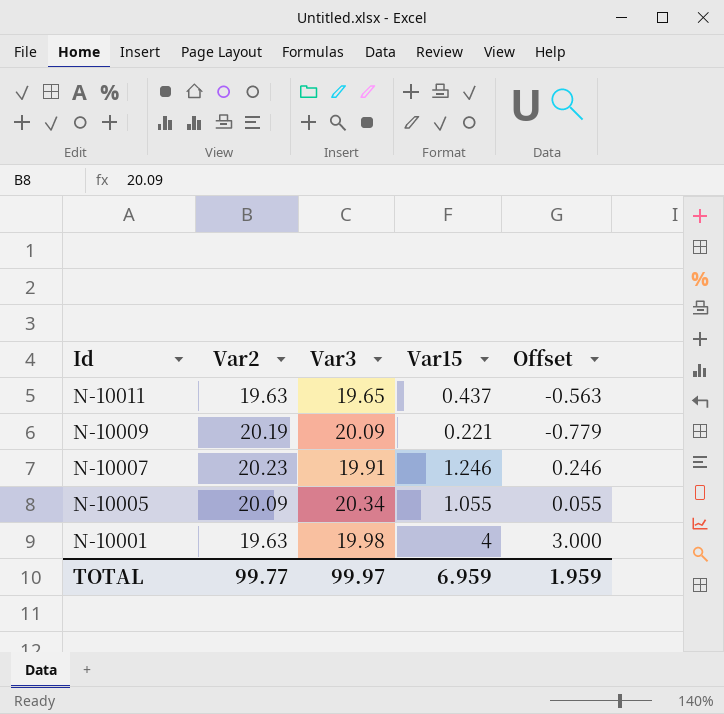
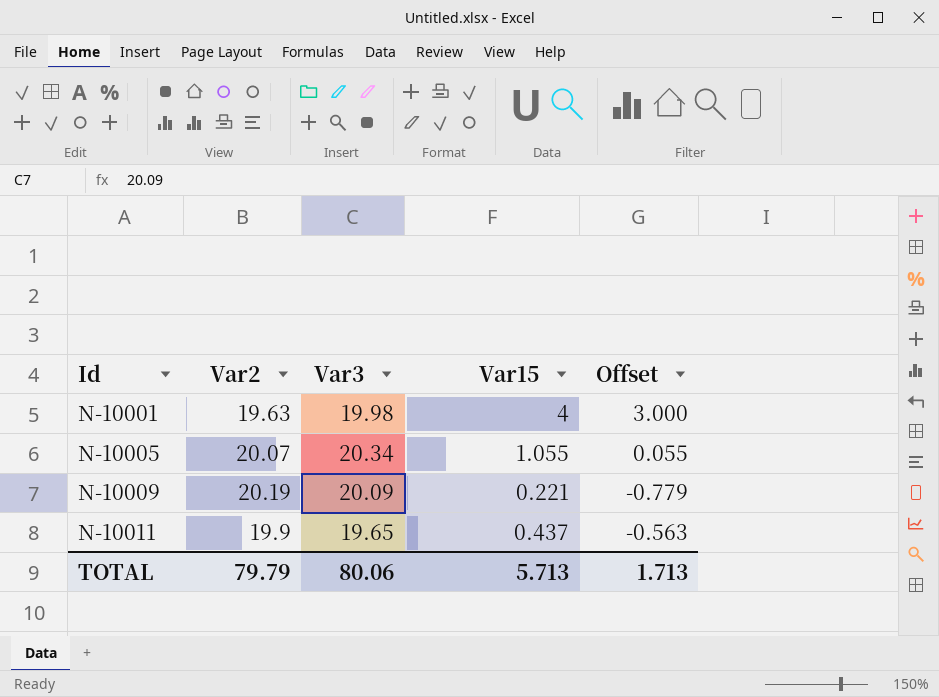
row order: Id descending -> Id ascending
row N-10007: 20.23 | 19.91 | 1.246 | 0.246 -> none
N-10005 | Var2: 20.09 -> 20.07
N-10011 | Var2: 19.63 -> 19.9
TOTAL | Var2: 99.77 -> 79.79
TOTAL | Var3: 99.97 -> 80.06
TOTAL | Var15: 6.959 -> 5.713
TOTAL | Offset: 1.959 -> 1.713

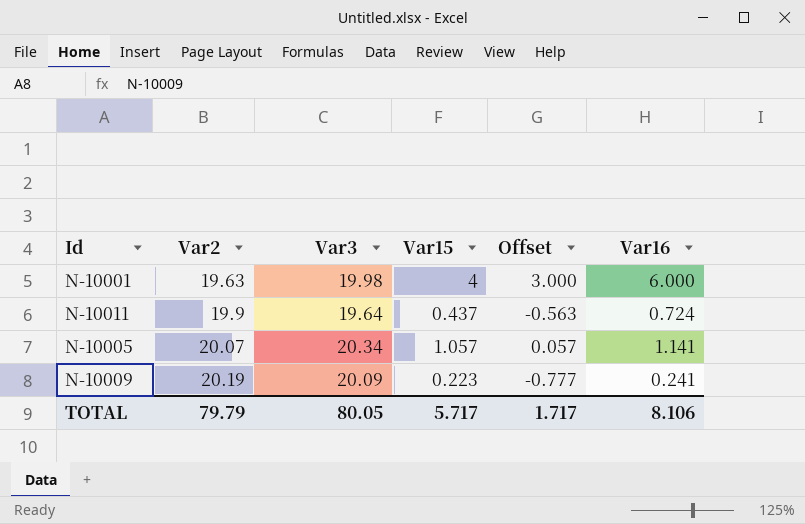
row order: Id ascending -> Var2 ascending
column Var16 | position: none -> 6
N-10011 | Var3: 19.65 -> 19.64
N-10005 | Var15: 1.055 -> 1.057
N-10005 | Offset: 0.055 -> 0.057
N-10009 | Var15: 0.221 -> 0.223
N-10009 | Offset: -0.779 -> -0.777
TOTAL | Var3: 80.06 -> 80.05
TOTAL | Var15: 5.713 -> 5.717
TOTAL | Offset: 1.713 -> 1.717

